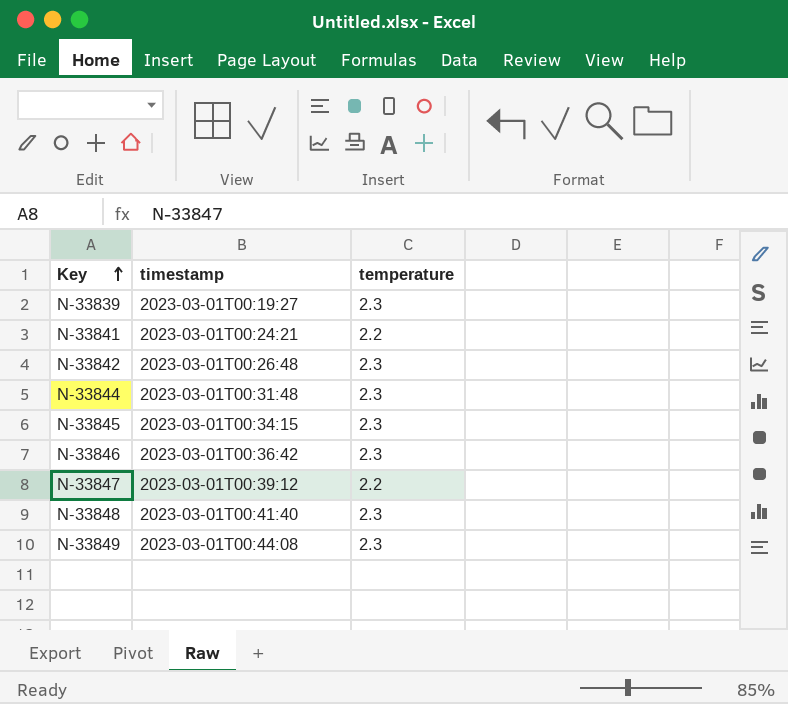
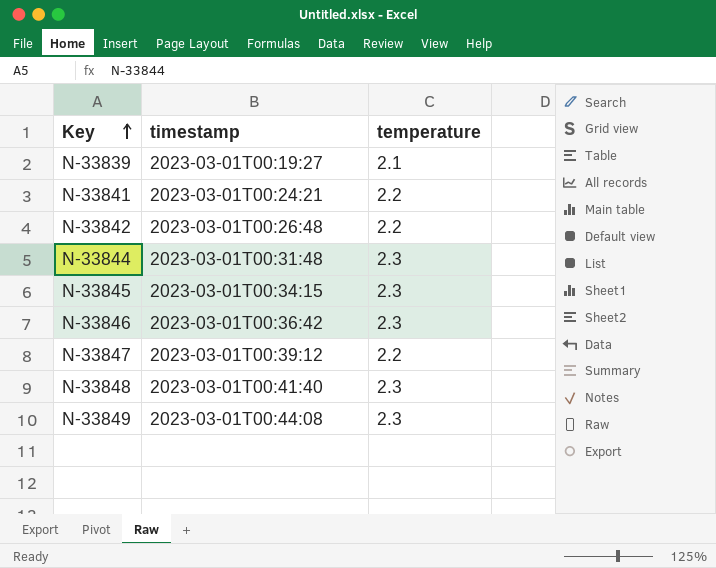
N-33839 | temperature: 2.3 -> 2.1
N-33842 | temperature: 2.3 -> 2.2

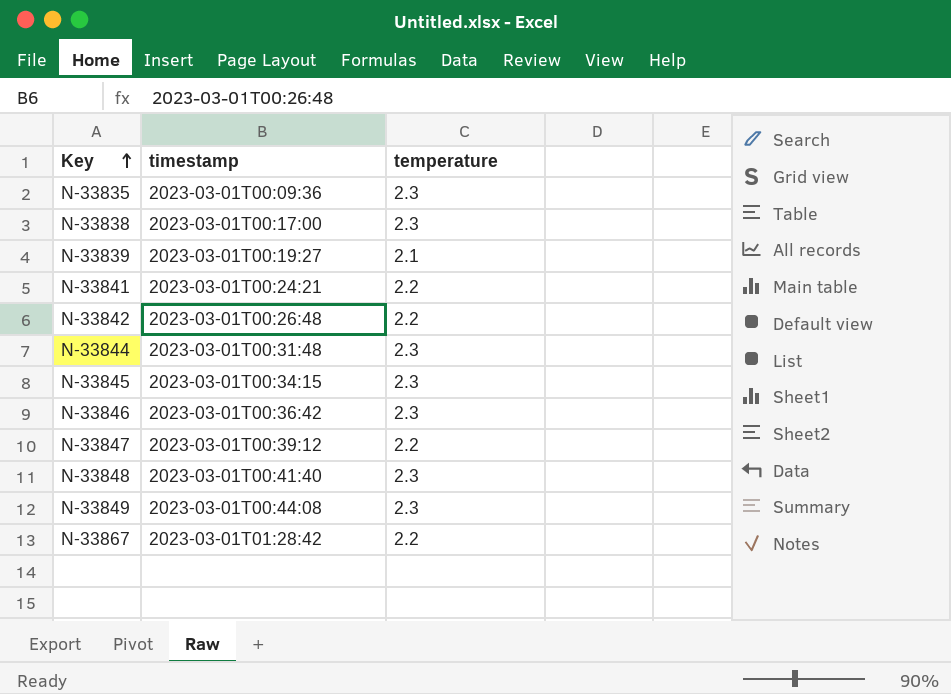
row N-33835: none -> 2023-03-01T00:09:36 | 2.3
row N-33838: none -> 2023-03-01T00:17:00 | 2.3
row N-33867: none -> 2023-03-01T01:28:42 | 2.2

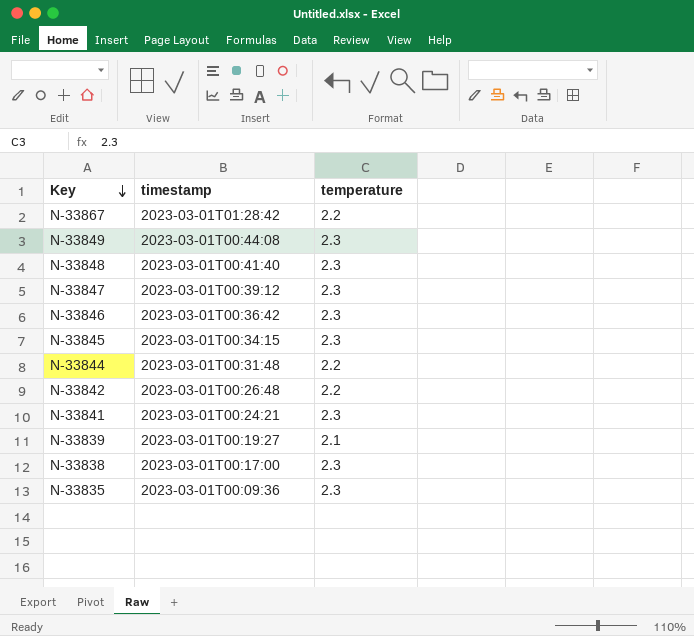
row order: Key ascending -> Key descending
N-33847 | temperature: 2.2 -> 2.3
N-33844 | temperature: 2.3 -> 2.2
N-33841 | temperature: 2.2 -> 2.3

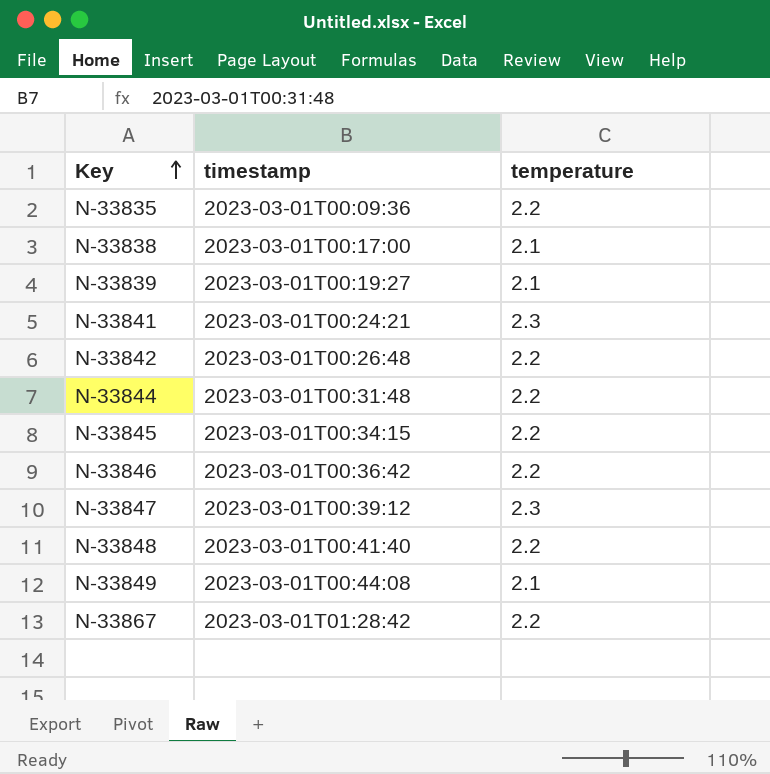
row order: Key descending -> Key ascending
N-33835 | temperature: 2.3 -> 2.2
N-33838 | temperature: 2.3 -> 2.1
N-33845 | temperature: 2.3 -> 2.2
N-33846 | temperature: 2.3 -> 2.2
N-33848 | temperature: 2.3 -> 2.2
N-33849 | temperature: 2.3 -> 2.1

